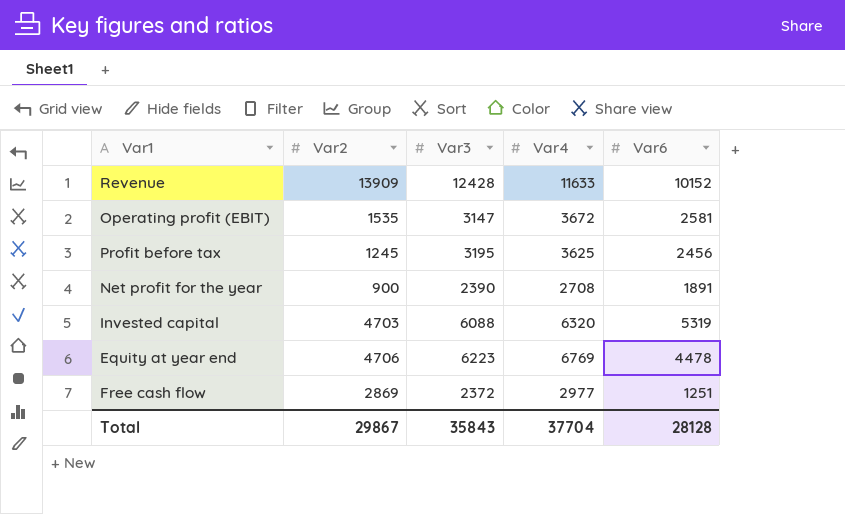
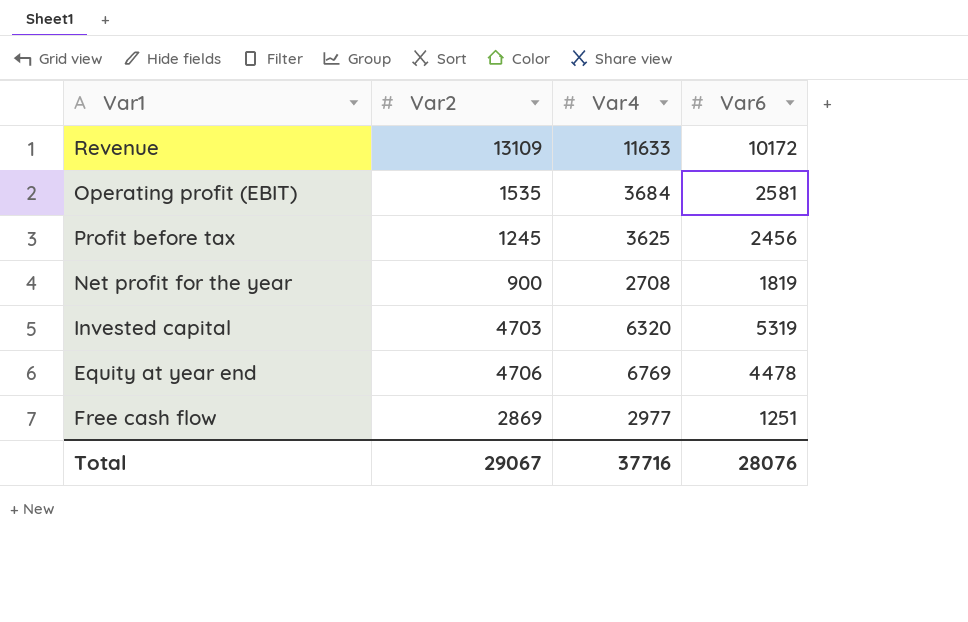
column Var3 | position: 3 -> none
Revenue | Var2: 13909 -> 13109
Revenue | Var6: 10152 -> 10172
Operating profit (EBIT) | Var4: 3672 -> 3684
Net profit for the year | Var6: 1891 -> 1819
Total | Var2: 29867 -> 29067
Total | Var4: 37704 -> 37716
Total | Var6: 28128 -> 28076

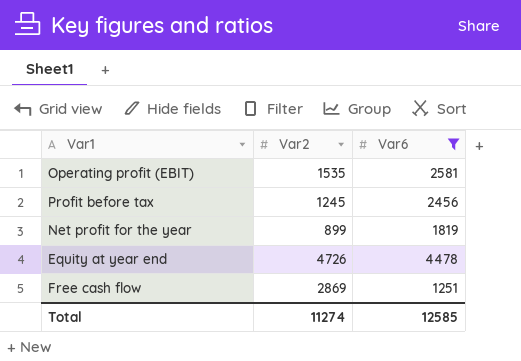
filter: none -> Var6 <= 4478
column Var4 | position: 3 -> none
Net profit for the year | Var2: 900 -> 899
Equity at year end | Var2: 4706 -> 4726
Total | Var2: 29067 -> 11274
Total | Var6: 28076 -> 12585

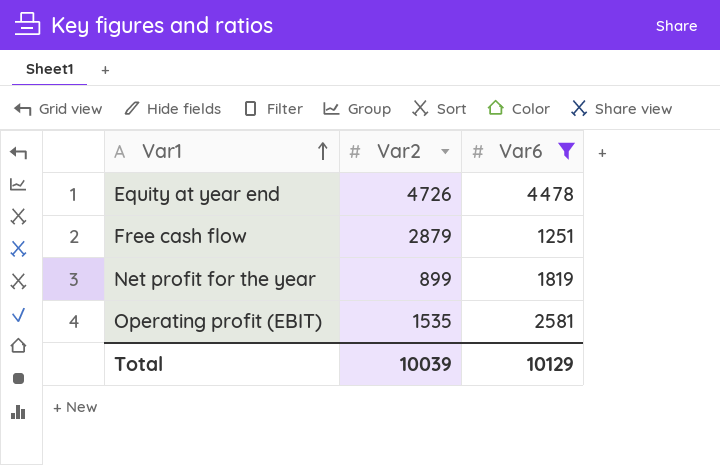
row order: none -> Var1 ascending
row Profit before tax: 1245 | 2456 -> none
Free cash flow | Var2: 2869 -> 2879
Total | Var2: 11274 -> 10039
Total | Var6: 12585 -> 10129

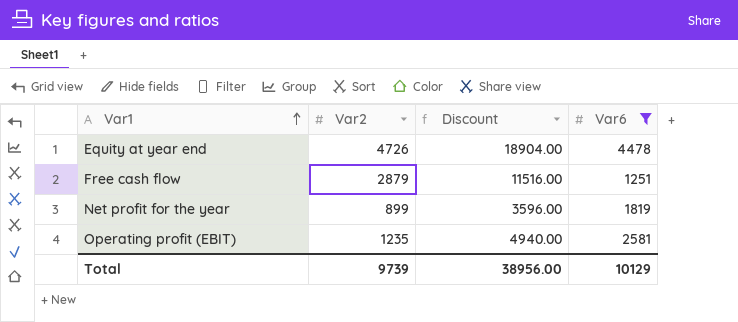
column Discount | formula: none -> [Var2] * 4
Operating profit (EBIT) | Var2: 1535 -> 1235
Total | Var2: 10039 -> 9739

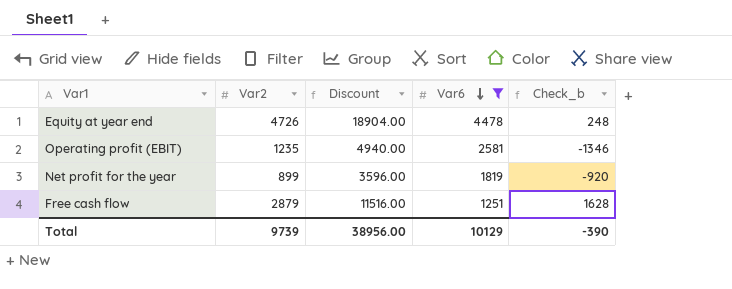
row order: Var1 ascending -> Var6 descending
column Check_b | formula: none -> [Var2] - [Var6]

